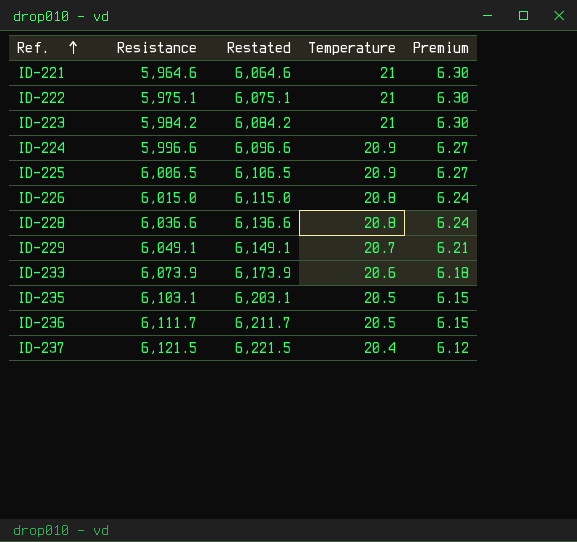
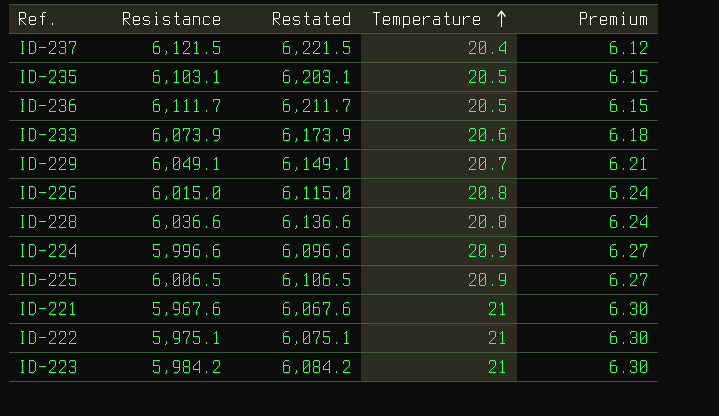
row order: Ref. ascending -> Temperature ascending
ID-221 | Resistance: 5,964.6 -> 5,967.6
ID-221 | Restated: 6,064.6 -> 6,067.6

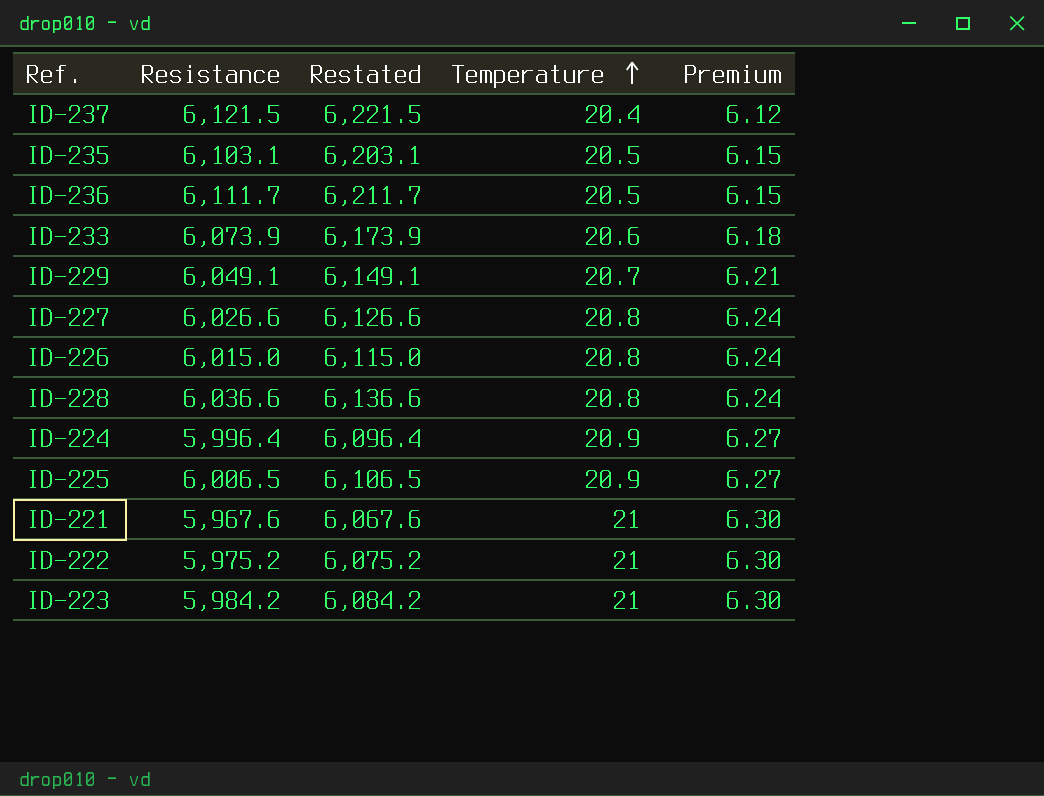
row ID-227: none -> 6,026.6 | 6,126.6 | 20.8 | 6.24
ID-224 | Resistance: 5,996.6 -> 5,996.4
ID-224 | Restated: 6,096.6 -> 6,096.4
ID-222 | Resistance: 5,975.1 -> 5,975.2
ID-222 | Restated: 6,075.1 -> 6,075.2

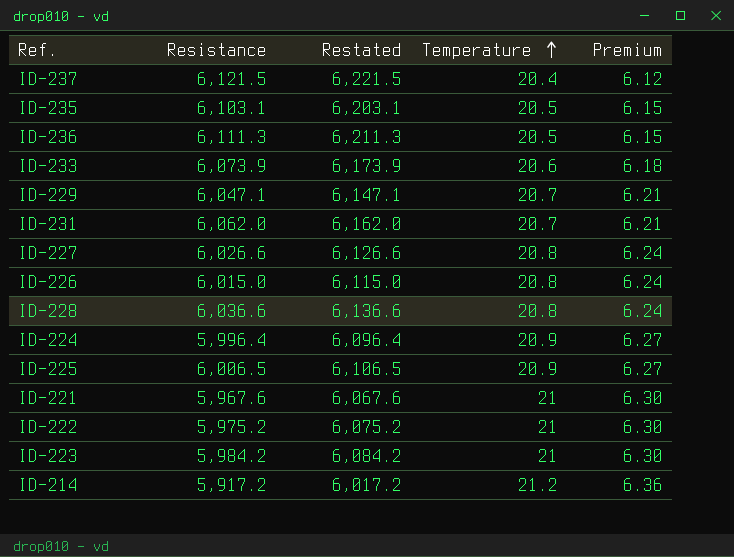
ID-236 | Resistance: 6,111.7 -> 6,111.3
ID-236 | Restated: 6,211.7 -> 6,211.3
ID-229 | Resistance: 6,049.1 -> 6,047.1
ID-229 | Restated: 6,149.1 -> 6,147.1
row ID-231: none -> 6,062.0 | 6,162.0 | 20.7 | 6.21
row ID-214: none -> 5,917.2 | 6,017.2 | 21.2 | 6.36

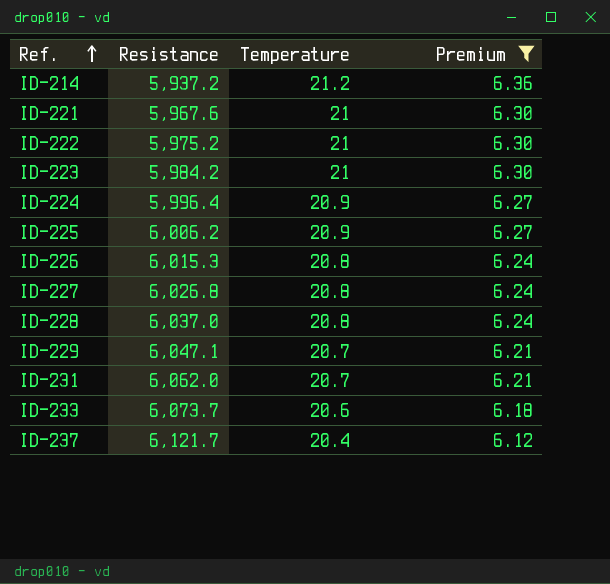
filter: none -> Premium != 6.15
row order: Temperature ascending -> Ref. ascending
column Restated | formula: [Resistance] + 100 -> none
ID-214 | Resistance: 5,917.2 -> 5,937.2
ID-225 | Resistance: 6,006.5 -> 6,006.2
ID-226 | Resistance: 6,015.0 -> 6,015.3
ID-227 | Resistance: 6,026.6 -> 6,026.8
ID-228 | Resistance: 6,036.6 -> 6,037.0
ID-233 | Resistance: 6,073.9 -> 6,073.7
ID-237 | Resistance: 6,121.5 -> 6,121.7

